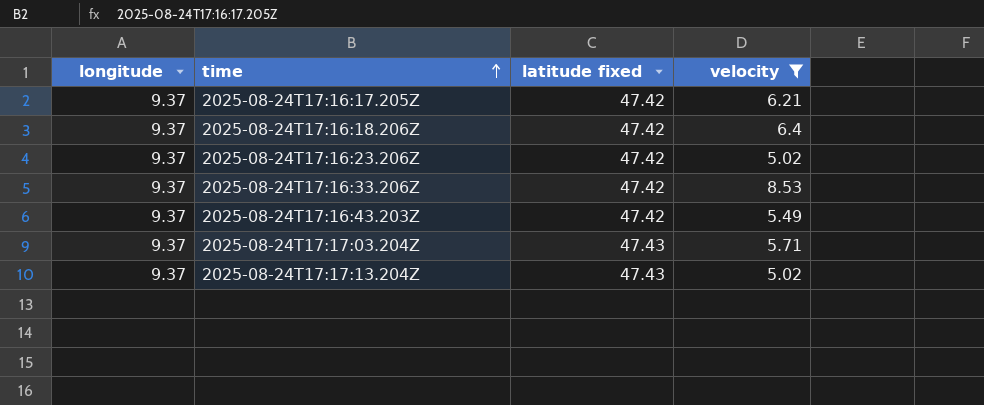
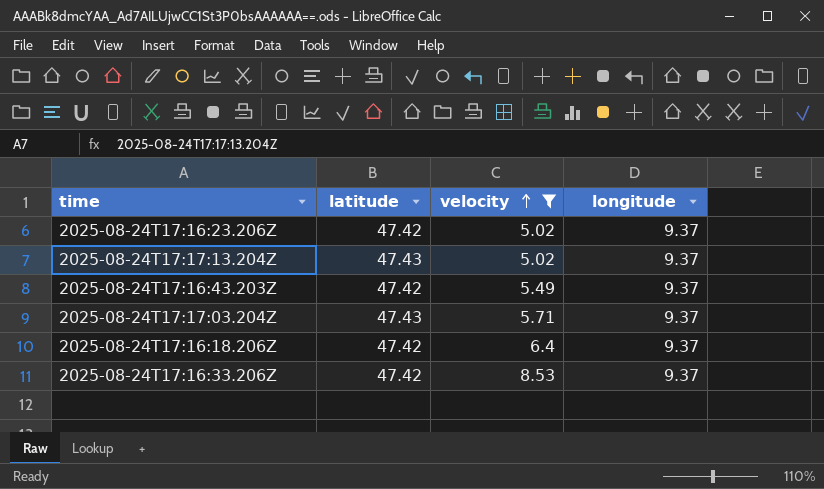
row order: time ascending -> velocity ascending
column name: latitude fixed -> latitude
column longitude | position: 1 -> 4
row 2025-08-24T17:16:17.205Z: 9.37 | 47.42 | 6.21 -> none

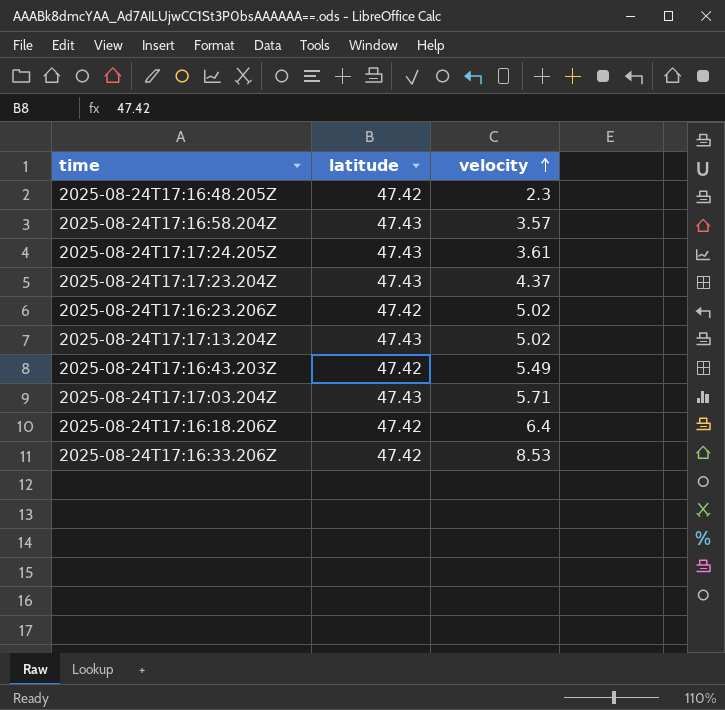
filter: velocity >= 5.02 -> none
column longitude | position: 4 -> none

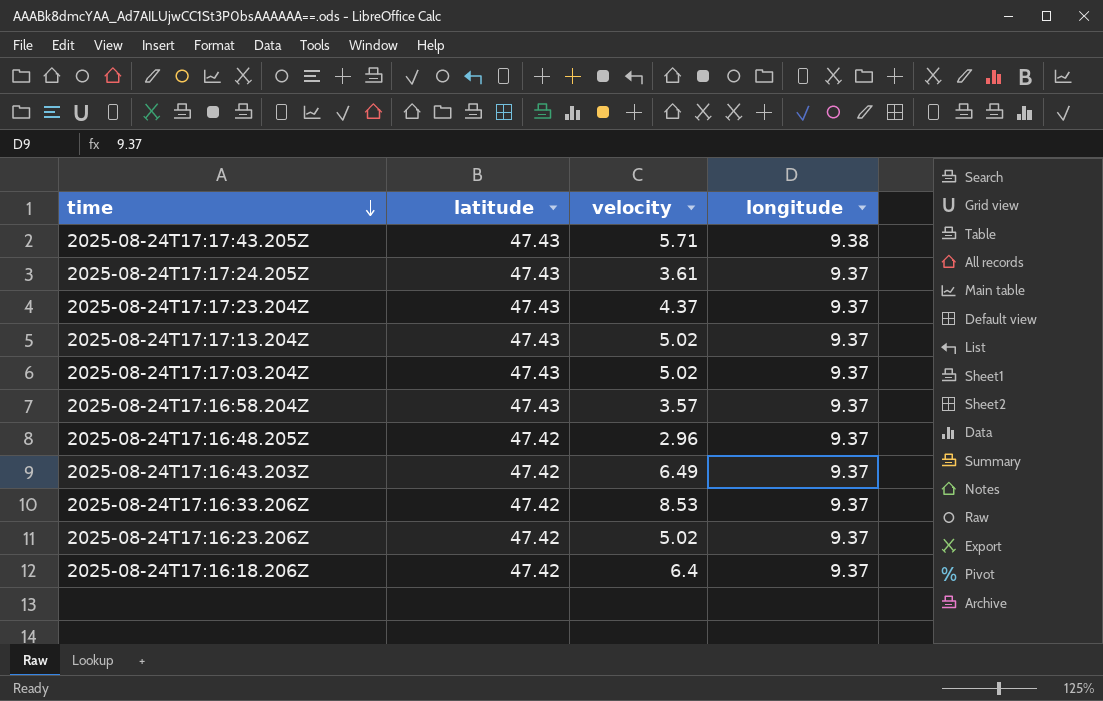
row order: velocity ascending -> time descending
column longitude | position: none -> 4
row 2025-08-24T17:17:43.205Z: none -> 47.43 | 5.71 | 9.38
2025-08-24T17:17:03.204Z | velocity: 5.71 -> 5.02
2025-08-24T17:16:48.205Z | velocity: 2.3 -> 2.96
2025-08-24T17:16:43.203Z | velocity: 5.49 -> 6.49

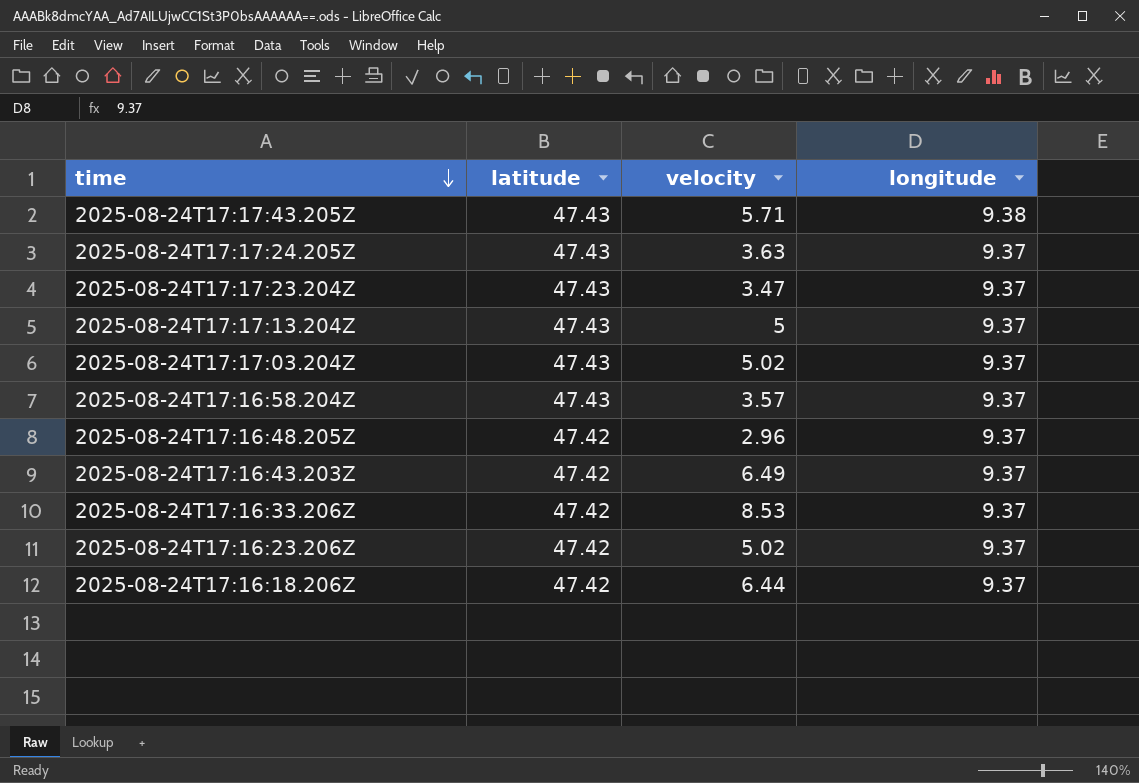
2025-08-24T17:17:24.205Z | velocity: 3.61 -> 3.63
2025-08-24T17:17:23.204Z | velocity: 4.37 -> 3.47
2025-08-24T17:17:13.204Z | velocity: 5.02 -> 5
2025-08-24T17:16:18.206Z | velocity: 6.4 -> 6.44

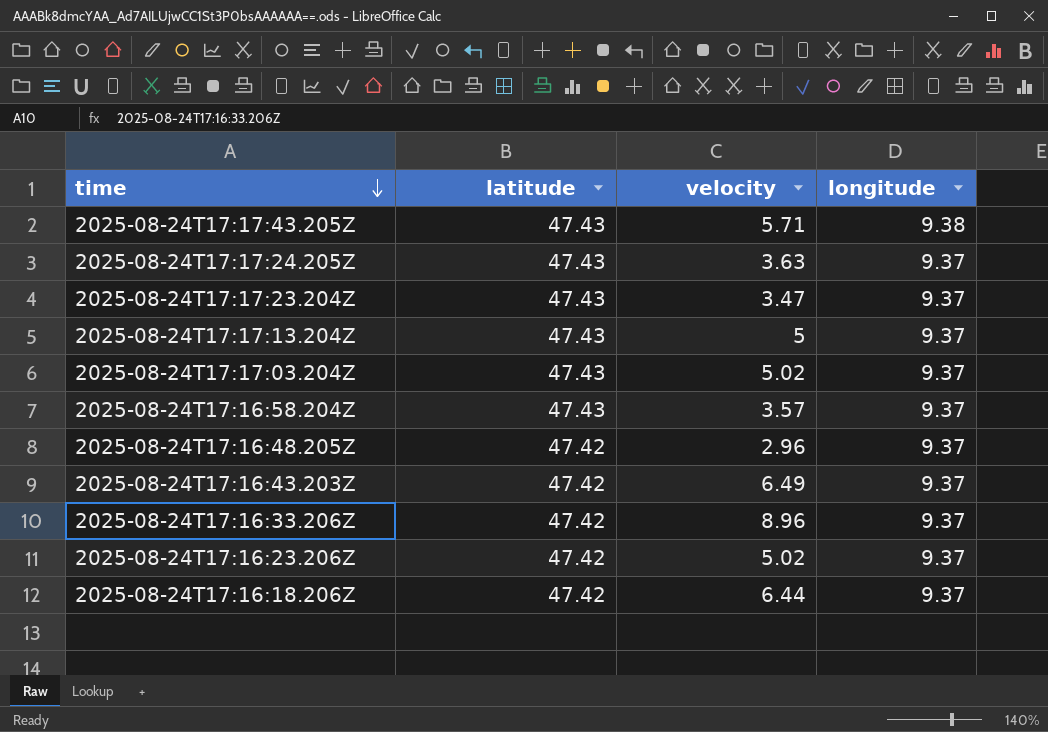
2025-08-24T17:16:33.206Z | velocity: 8.53 -> 8.96

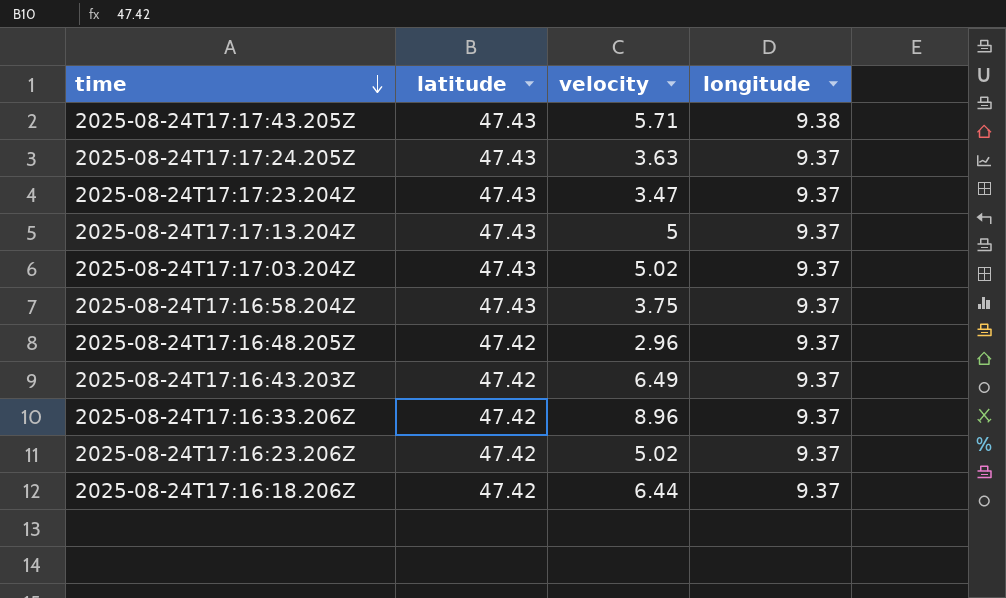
2025-08-24T17:16:58.204Z | velocity: 3.57 -> 3.75

